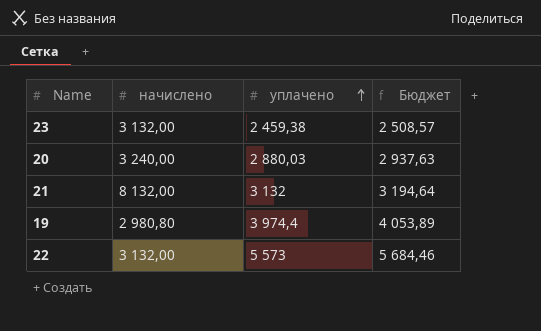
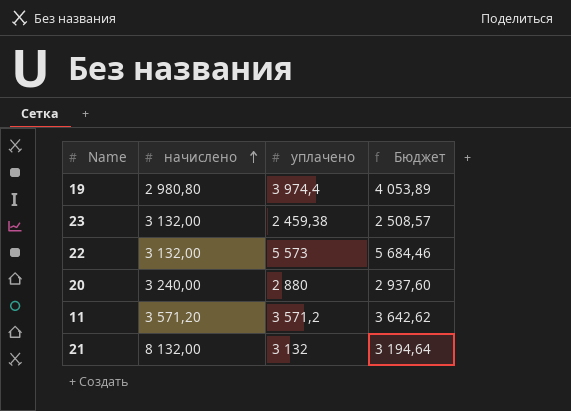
row order: уплачено ascending -> начислено ascending
20 | уплачено: 2 880,03 -> 2 880
20 | Бюджет: 2 937,63 -> 2 937,60
row 11: none -> 3 571,20 | 3 571,2 | 3 642,62

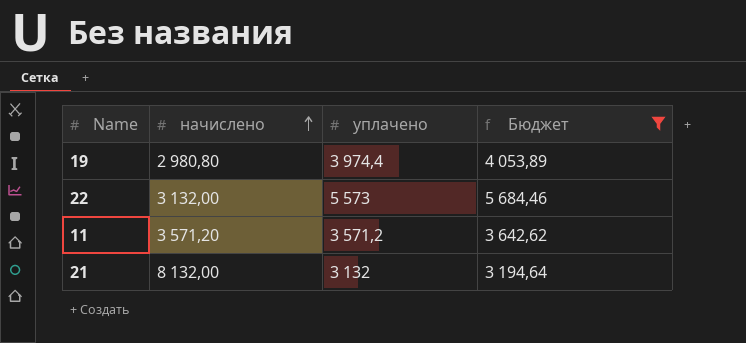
filter: none -> Бюджет >= 3 194,64

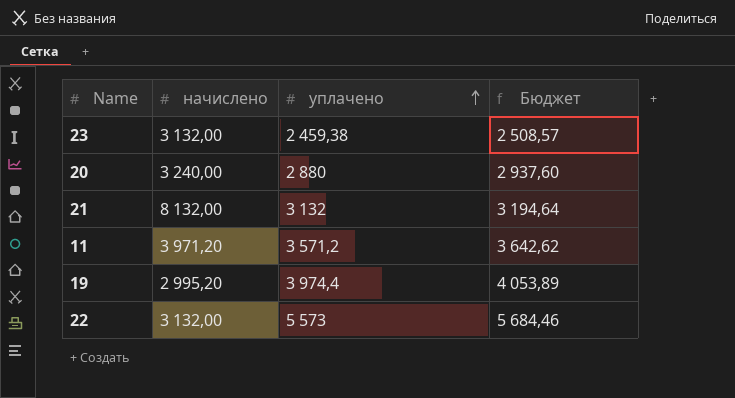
filter: Бюджет >= 3 194,64 -> none
row order: начислено ascending -> уплачено ascending
11 | начислено: 3 571,20 -> 3 971,20
19 | начислено: 2 980,80 -> 2 995,20

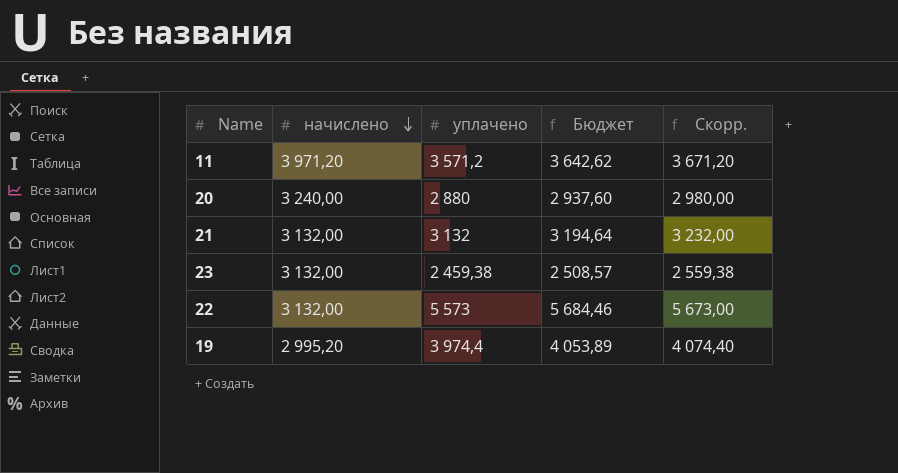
row order: уплачено ascending -> начислено descending
column Скорр. | formula: none -> [уплачено] + 100
21 | начислено: 8 132,00 -> 3 132,00

